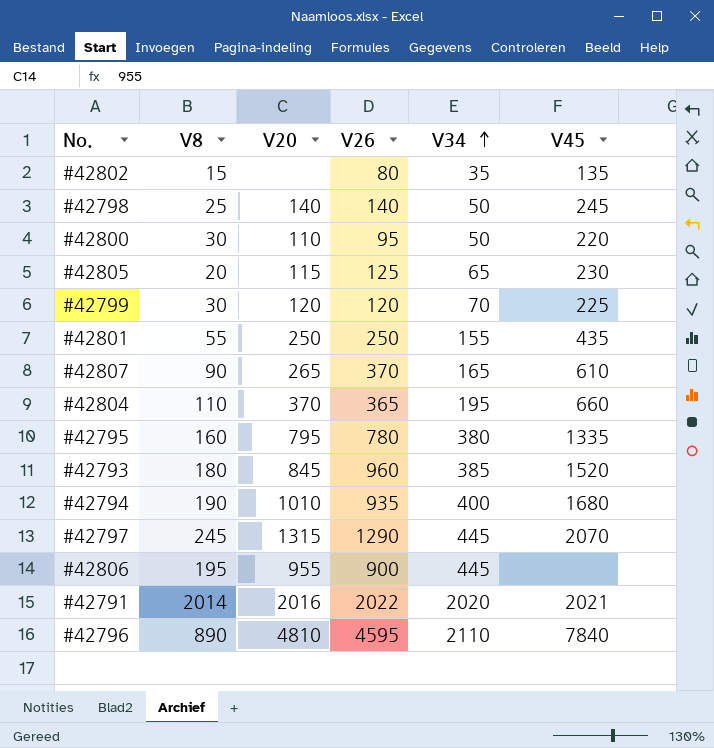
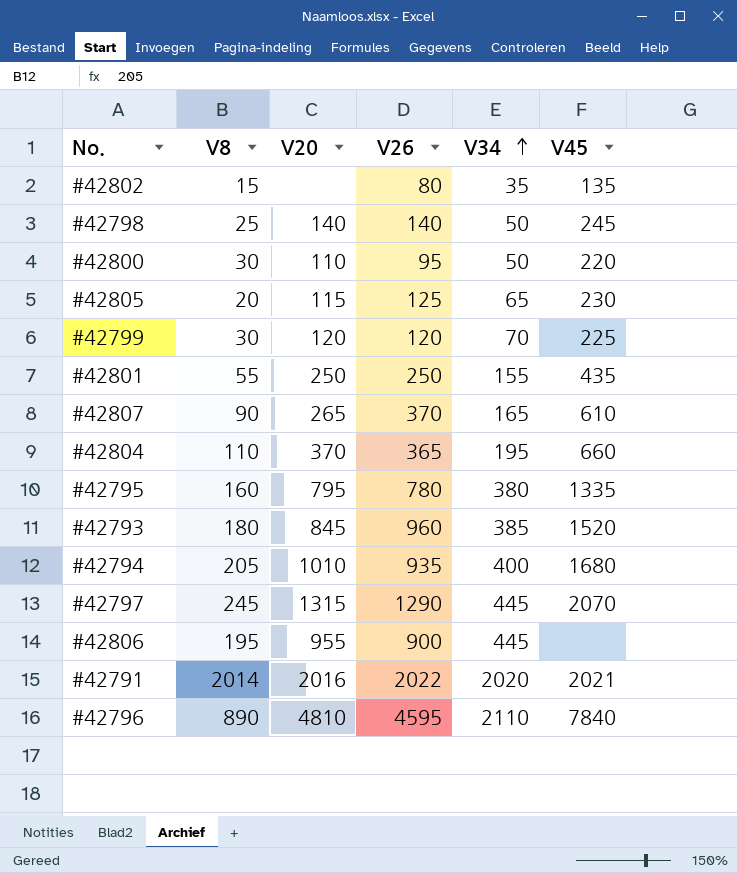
#42794 | V8: 190 -> 205

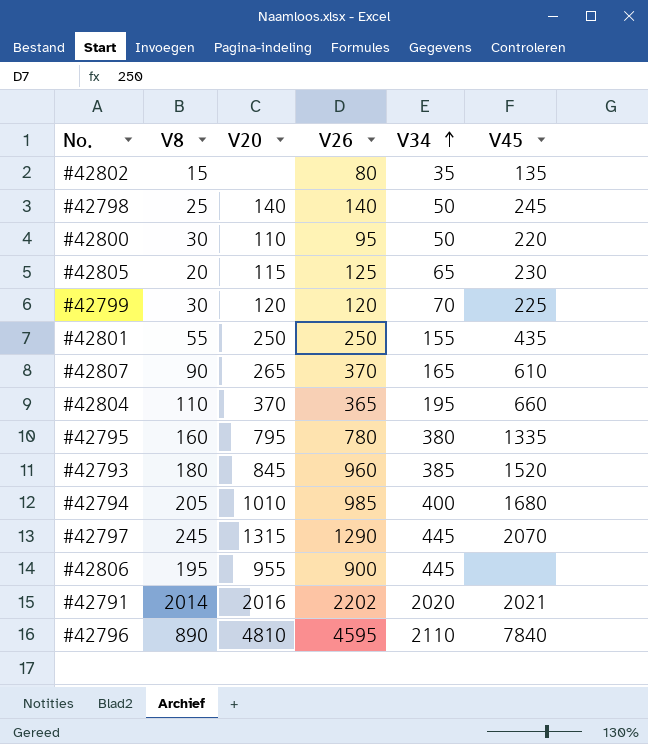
#42794 | V26: 935 -> 985
#42791 | V26: 2022 -> 2202

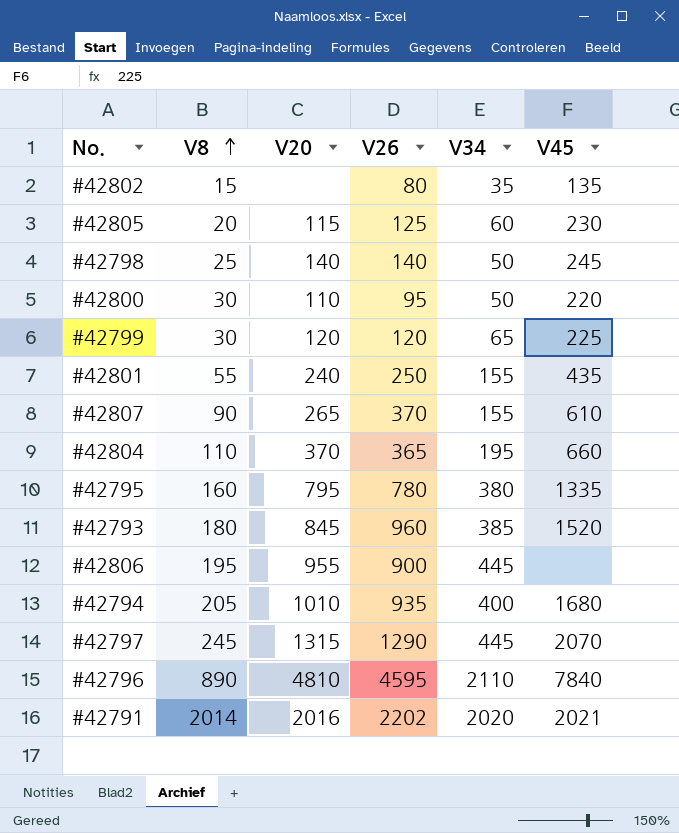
row order: V34 ascending -> V8 ascending
#42805 | V34: 65 -> 60
#42799 | V34: 70 -> 65
#42801 | V20: 250 -> 240
#42807 | V34: 165 -> 155
#42794 | V26: 985 -> 935

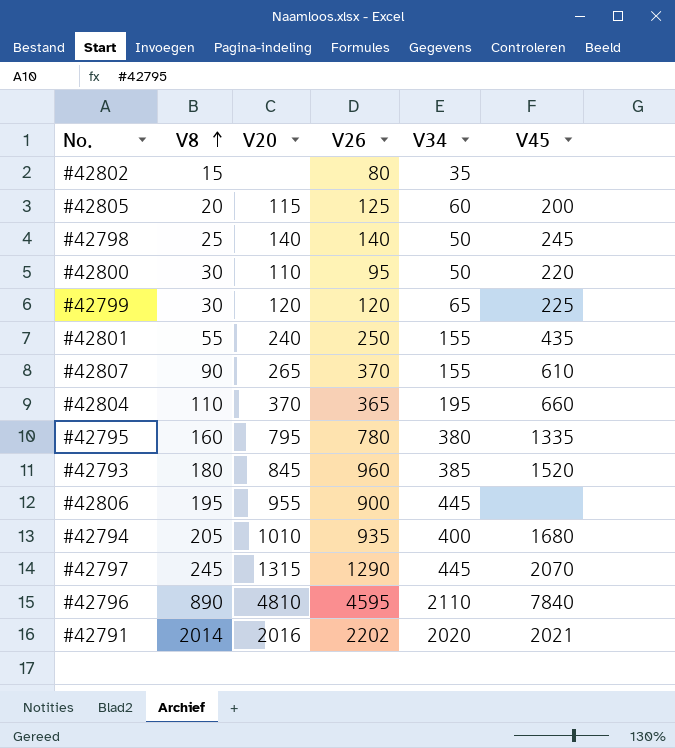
#42802 | V45: 135 -> none
#42805 | V45: 230 -> 200

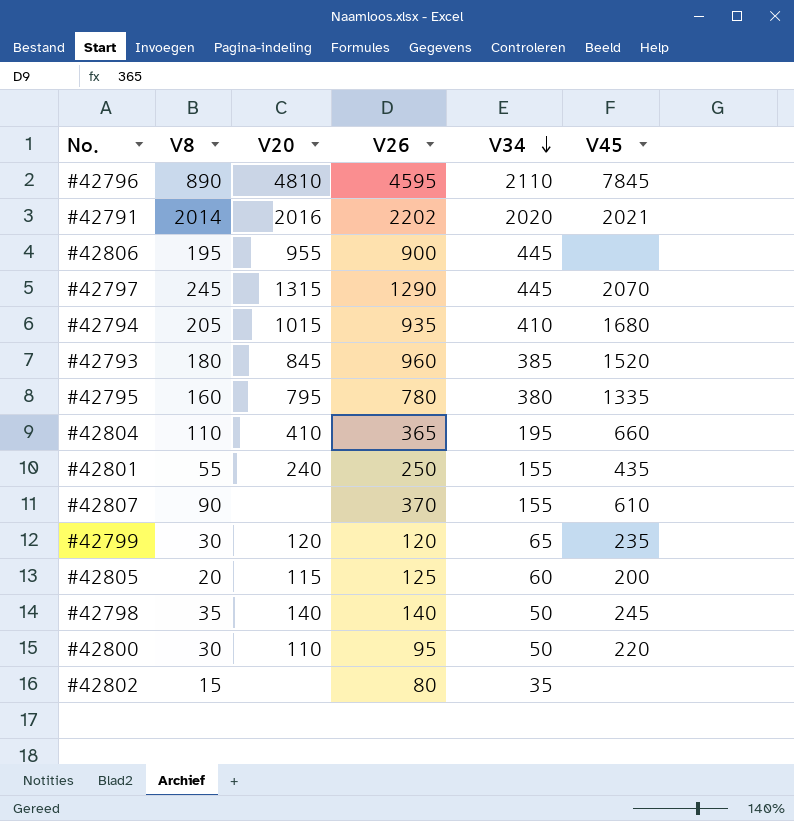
row order: V8 ascending -> V34 descending
#42796 | V45: 7840 -> 7845
#42794 | V20: 1010 -> 1015
#42794 | V34: 400 -> 410
#42804 | V20: 370 -> 410
#42807 | V20: 265 -> none
#42799 | V45: 225 -> 235
#42798 | V8: 25 -> 35

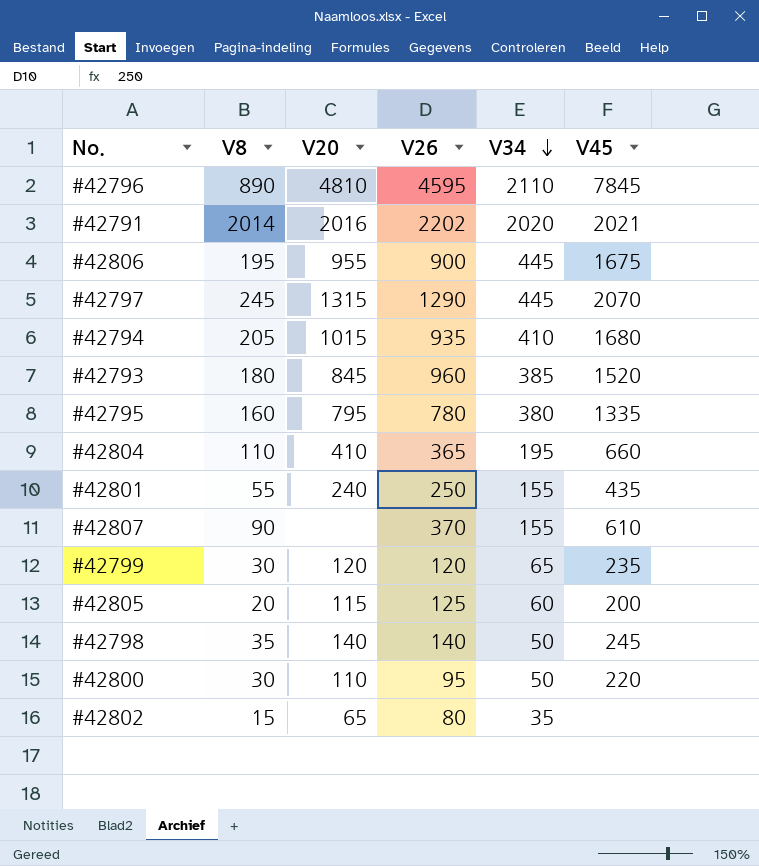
#42806 | V45: none -> 1675
#42802 | V20: none -> 65

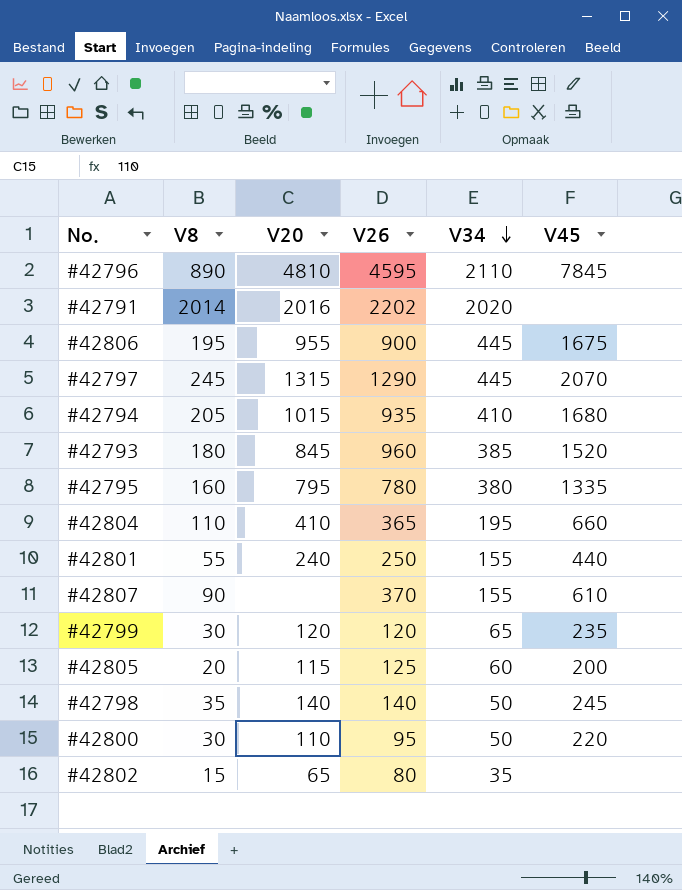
#42791 | V45: 2021 -> none
#42801 | V45: 435 -> 440

